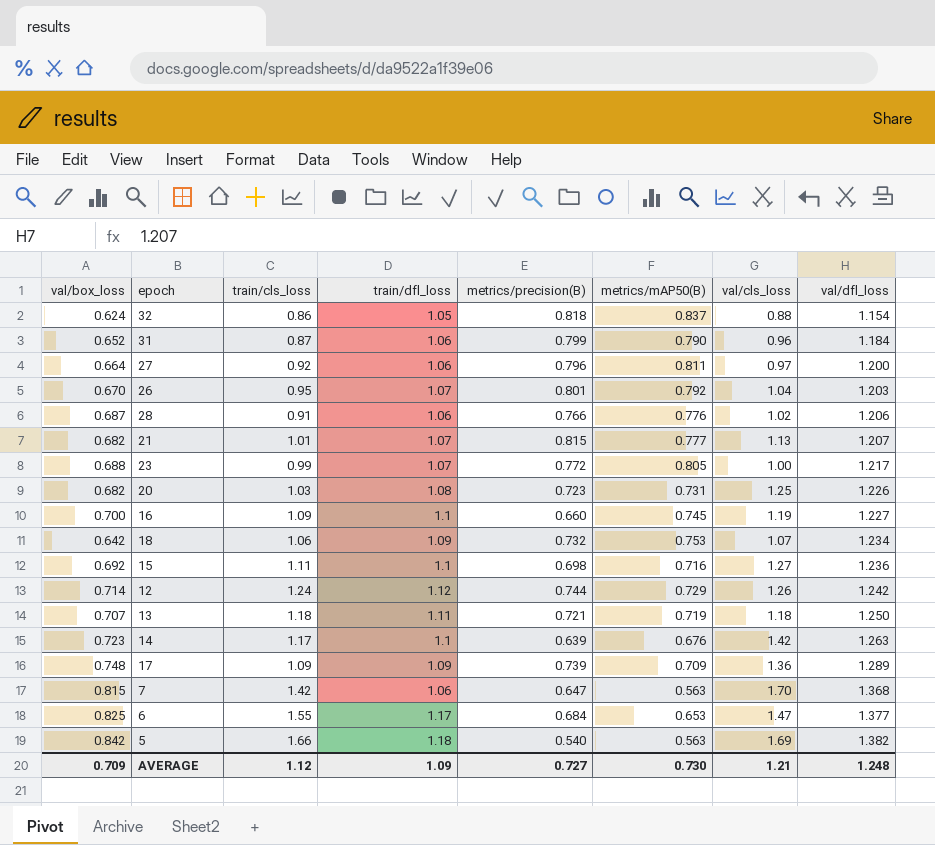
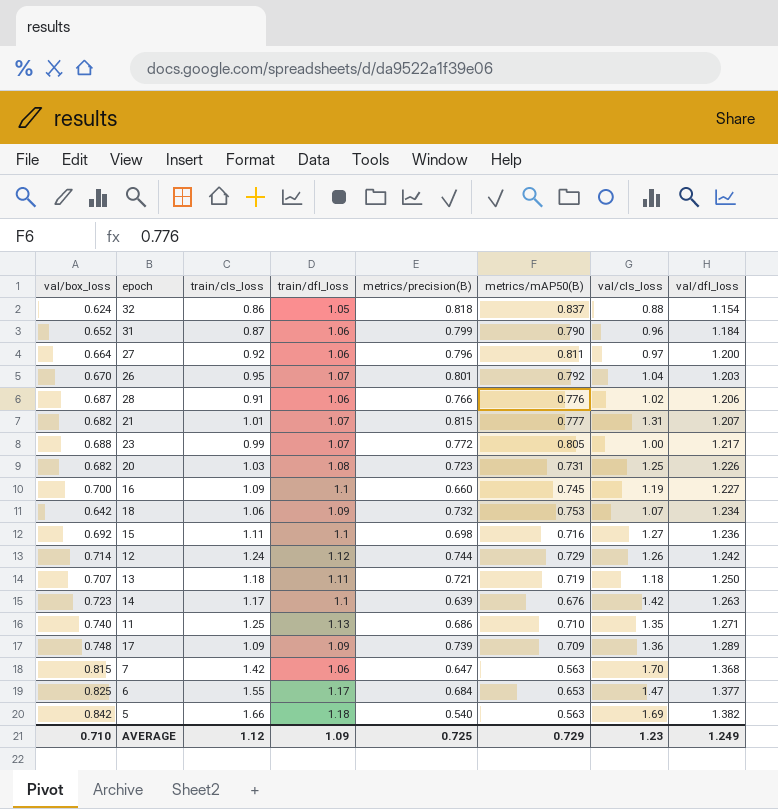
21 | val/cls_loss: 1.13 -> 1.31
row 11: none -> 0.740 | 1.25 | 1.13 | 0.686 | 0.710 | 1.35 | 1.271
AVERAGE | val/box_loss: 0.709 -> 0.710
AVERAGE | metrics/precision(B): 0.727 -> 0.725
AVERAGE | metrics/mAP50(B): 0.730 -> 0.729
AVERAGE | val/cls_loss: 1.21 -> 1.23
AVERAGE | val/dfl_loss: 1.248 -> 1.249

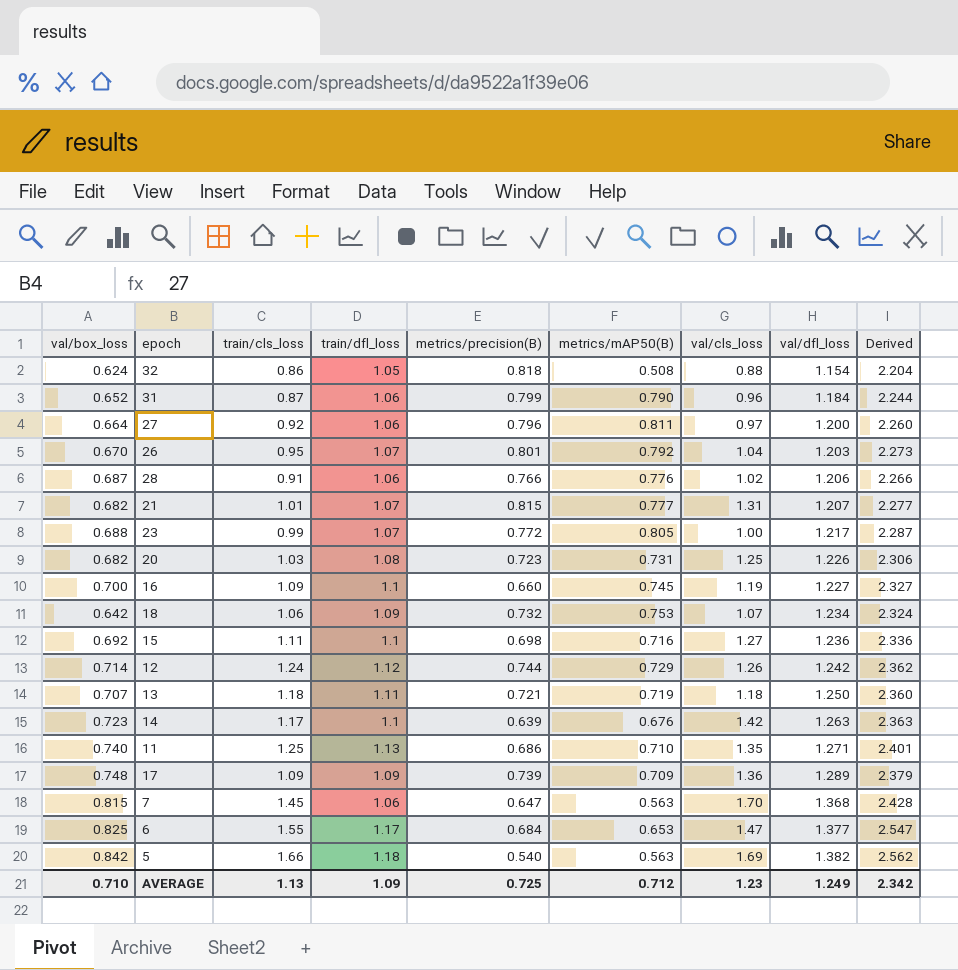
column Derived | formula: none -> [train/dfl_loss] + [val/dfl_loss]
32 | metrics/mAP50(B): 0.837 -> 0.508
7 | train/cls_loss: 1.42 -> 1.45
AVERAGE | train/cls_loss: 1.12 -> 1.13
AVERAGE | metrics/mAP50(B): 0.729 -> 0.712

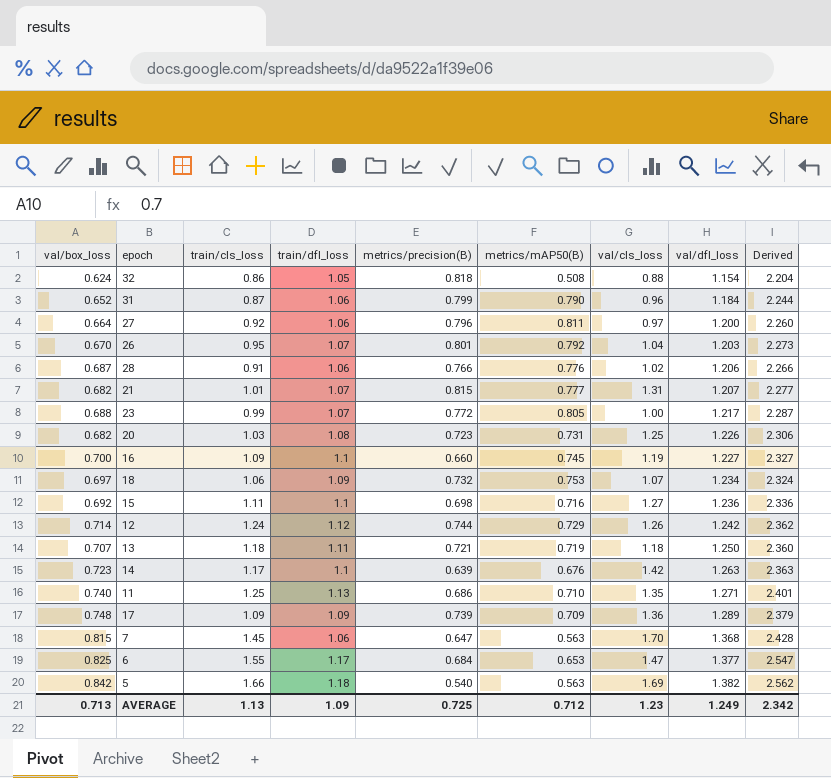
18 | val/box_loss: 0.642 -> 0.697
AVERAGE | val/box_loss: 0.710 -> 0.713

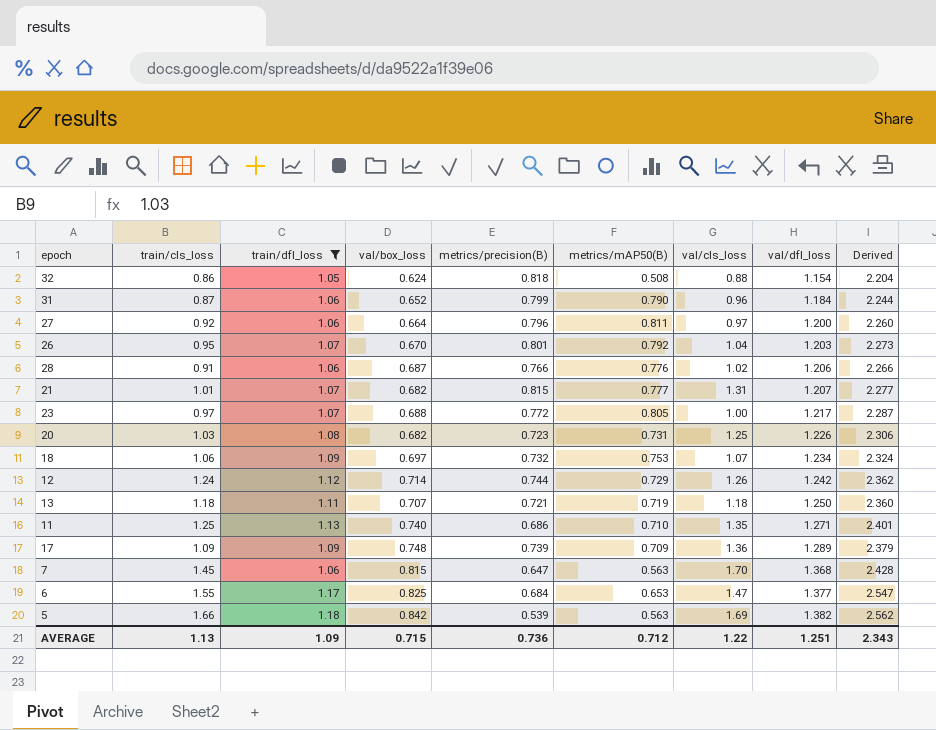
filter: none -> train/dfl_loss != 1.1
column val/box_loss | position: 1 -> 4
23 | train/cls_loss: 0.99 -> 0.97
5 | metrics/precision(B): 0.540 -> 0.539
AVERAGE | val/box_loss: 0.713 -> 0.715
AVERAGE | metrics/precision(B): 0.725 -> 0.736
AVERAGE | val/cls_loss: 1.23 -> 1.22
AVERAGE | val/dfl_loss: 1.249 -> 1.251
AVERAGE | Derived: 2.342 -> 2.343

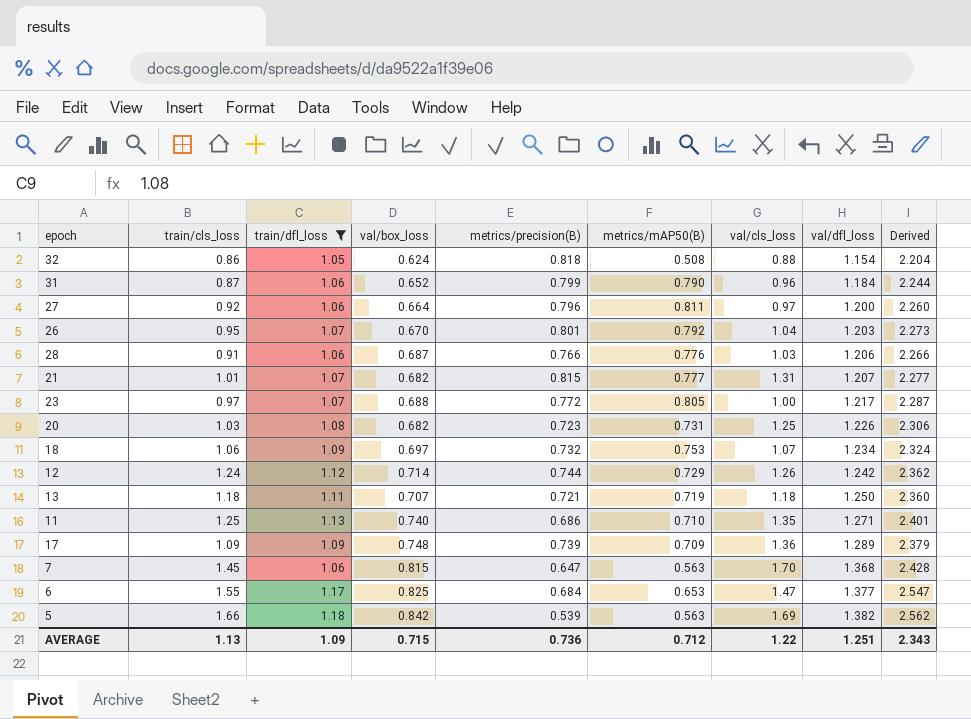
28 | val/cls_loss: 1.02 -> 1.03

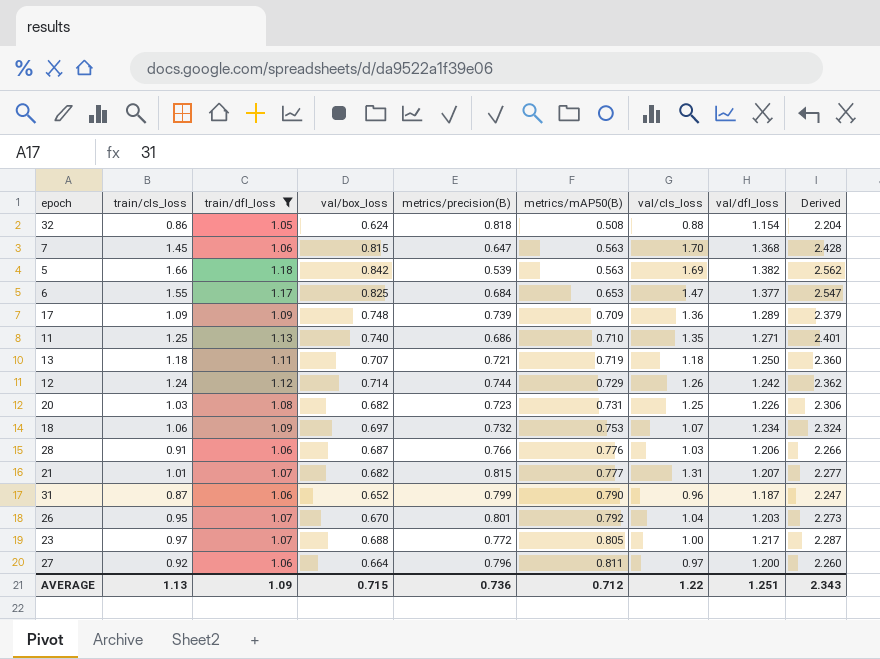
row order: val/dfl_loss ascending -> metrics/mAP50(B) ascending
31 | val/dfl_loss: 1.184 -> 1.187
31 | Derived: 2.244 -> 2.247

